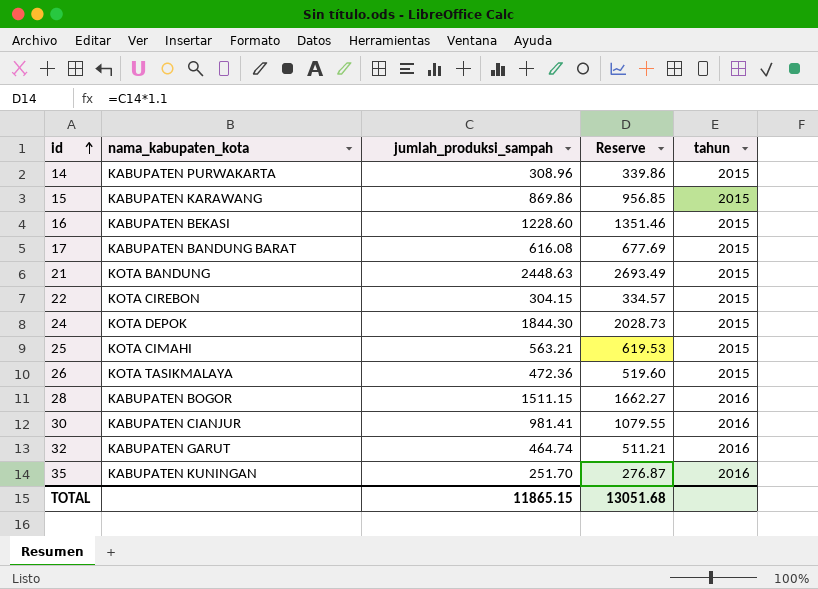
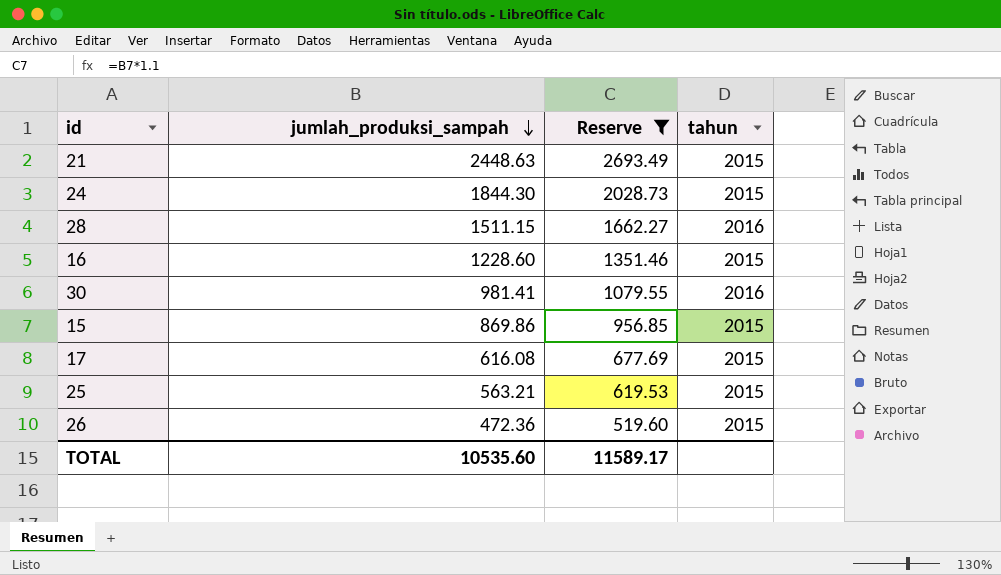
filter: none -> Reserve >= 519.60
row order: id ascending -> jumlah_produksi_sampah descending
column nama_kabupaten_kota | position: 2 -> none
TOTAL | jumlah_produksi_sampah: 11865.15 -> 10535.60
TOTAL | Reserve: 13051.68 -> 11589.17

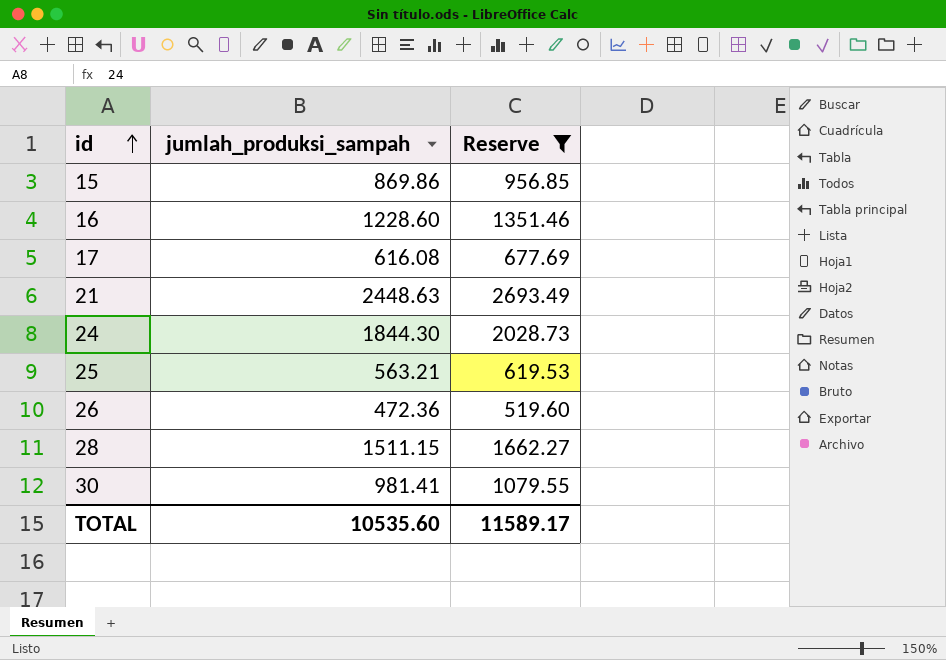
row order: jumlah_produksi_sampah descending -> id ascending
column tahun | position: 4 -> none

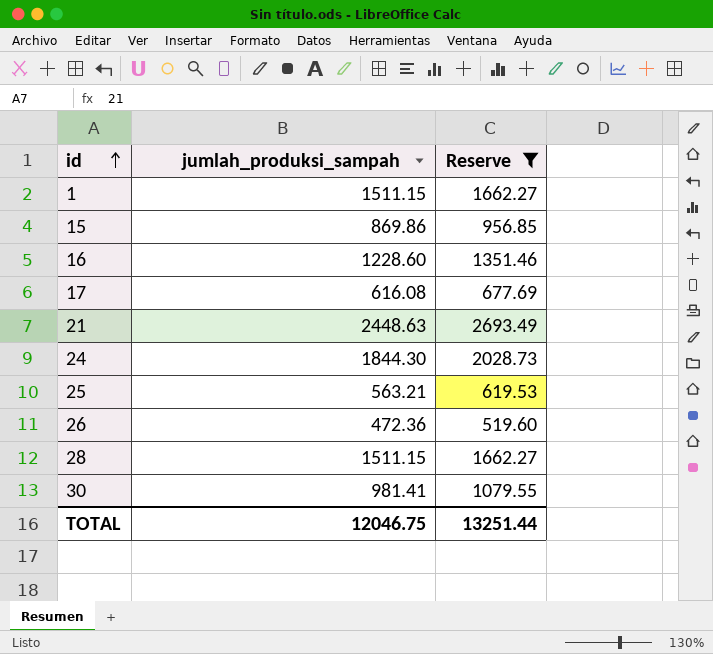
row 1: none -> 1511.15 | 1662.27
TOTAL | jumlah_produksi_sampah: 10535.60 -> 12046.75
TOTAL | Reserve: 11589.17 -> 13251.44

